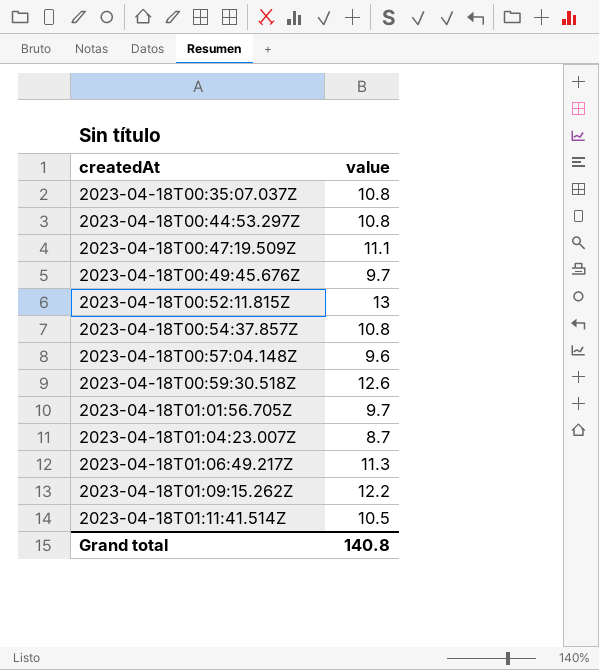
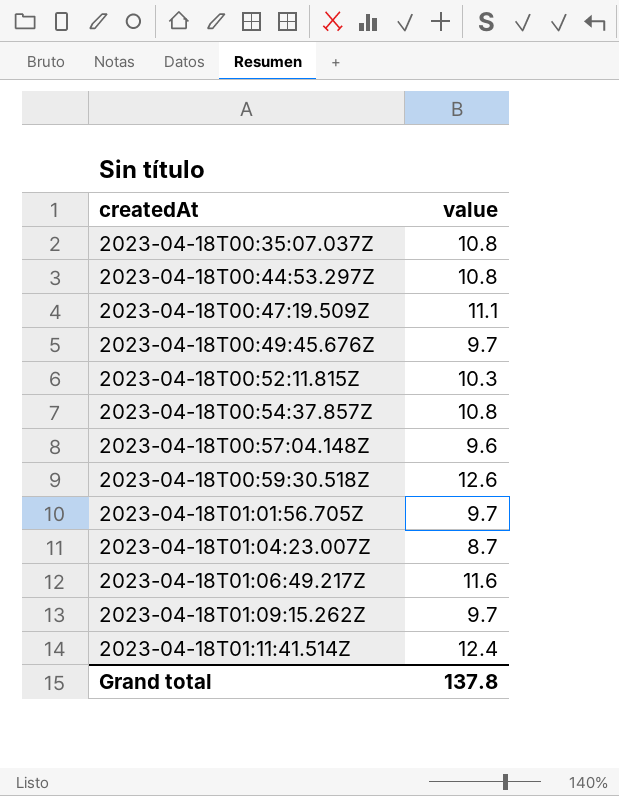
2023-04-18T00:52:11.815Z | value: 13 -> 10.3
2023-04-18T01:06:49.217Z | value: 11.3 -> 11.6
2023-04-18T01:09:15.262Z | value: 12.2 -> 9.7
2023-04-18T01:11:41.514Z | value: 10.5 -> 12.4
Grand total | value: 140.8 -> 137.8

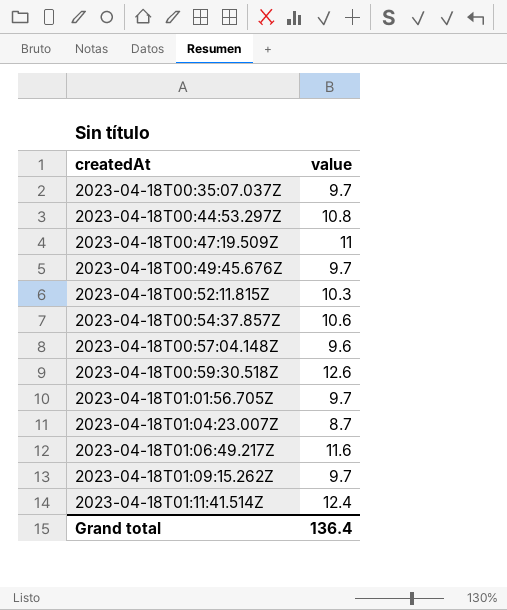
2023-04-18T00:35:07.037Z | value: 10.8 -> 9.7
2023-04-18T00:47:19.509Z | value: 11.1 -> 11
2023-04-18T00:54:37.857Z | value: 10.8 -> 10.6
Grand total | value: 137.8 -> 136.4

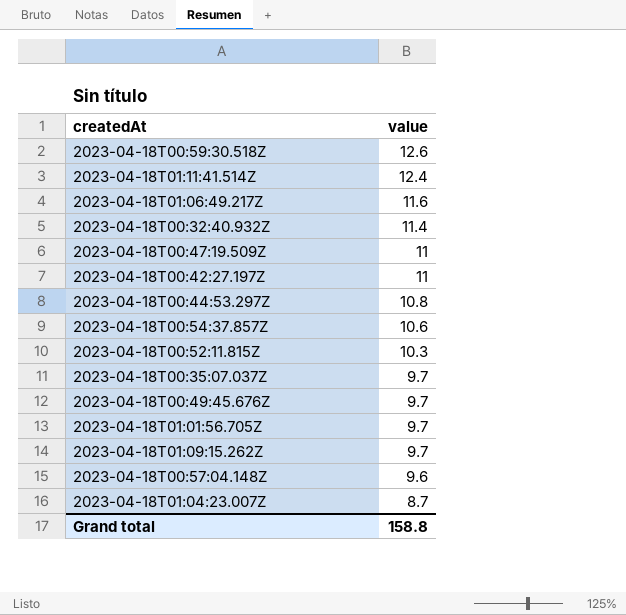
row order: createdAt ascending -> value descending
row 2023-04-18T00:32:40.932Z: none -> 11.4
row 2023-04-18T00:42:27.197Z: none -> 11
Grand total | value: 136.4 -> 158.8

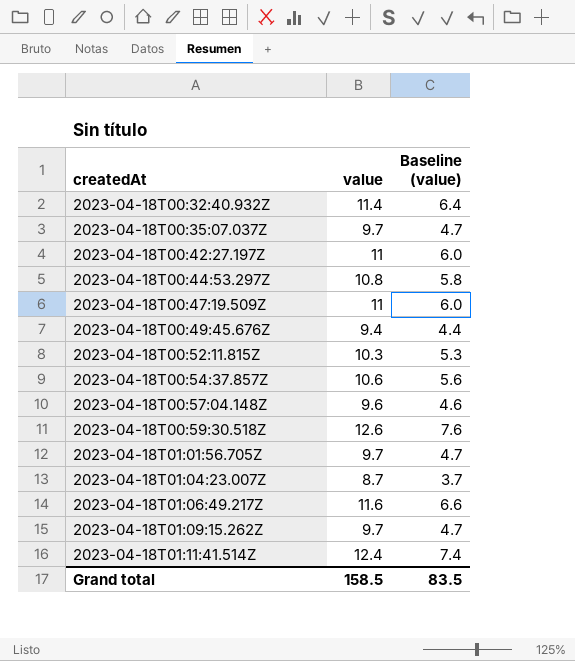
row order: value descending -> createdAt ascending
column Baseline (value) | formula: none -> [value] - 5
2023-04-18T00:49:45.676Z | value: 9.7 -> 9.4
Grand total | value: 158.8 -> 158.5

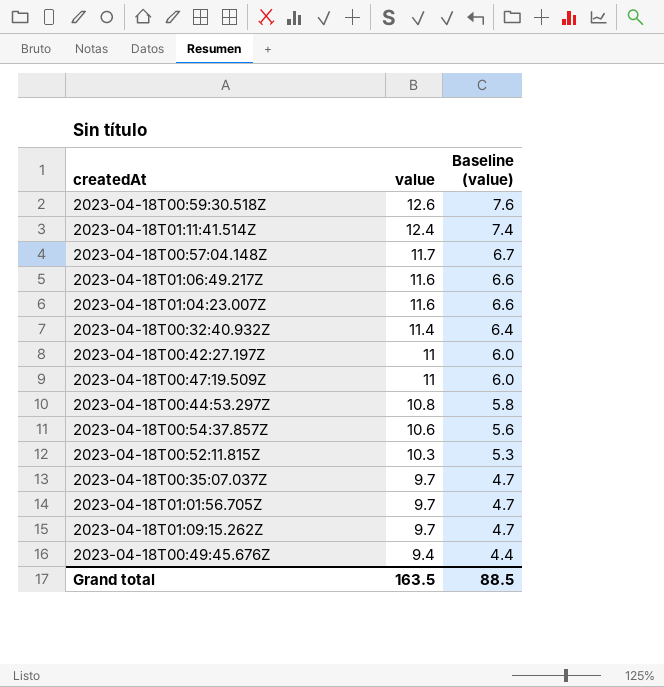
row order: createdAt ascending -> value descending
2023-04-18T00:57:04.148Z | value: 9.6 -> 11.7
2023-04-18T00:57:04.148Z | Baseline (value): 4.6 -> 6.7
2023-04-18T01:04:23.007Z | value: 8.7 -> 11.6
2023-04-18T01:04:23.007Z | Baseline (value): 3.7 -> 6.6
Grand total | value: 158.5 -> 163.5
Grand total | Baseline (value): 83.5 -> 88.5

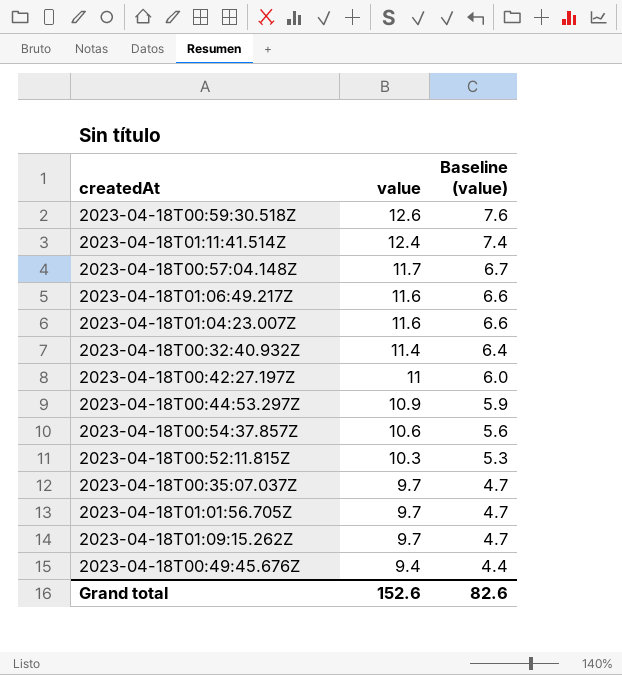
row 2023-04-18T00:47:19.509Z: 11 | 6.0 -> none
2023-04-18T00:44:53.297Z | value: 10.8 -> 10.9
2023-04-18T00:44:53.297Z | Baseline (value): 5.8 -> 5.9
Grand total | value: 163.5 -> 152.6
Grand total | Baseline (value): 88.5 -> 82.6

